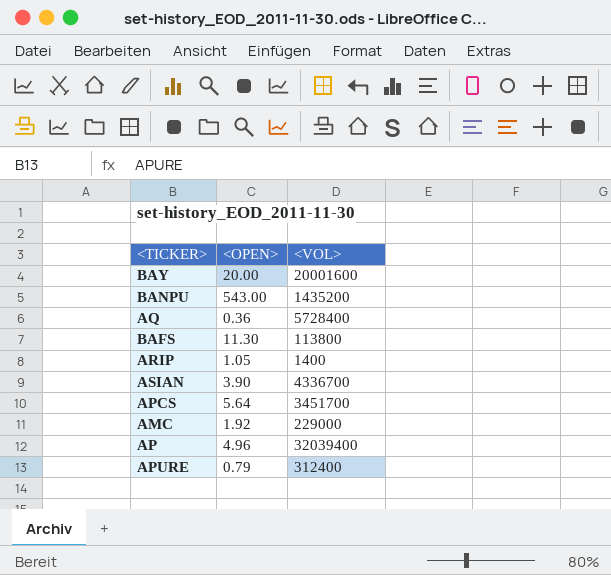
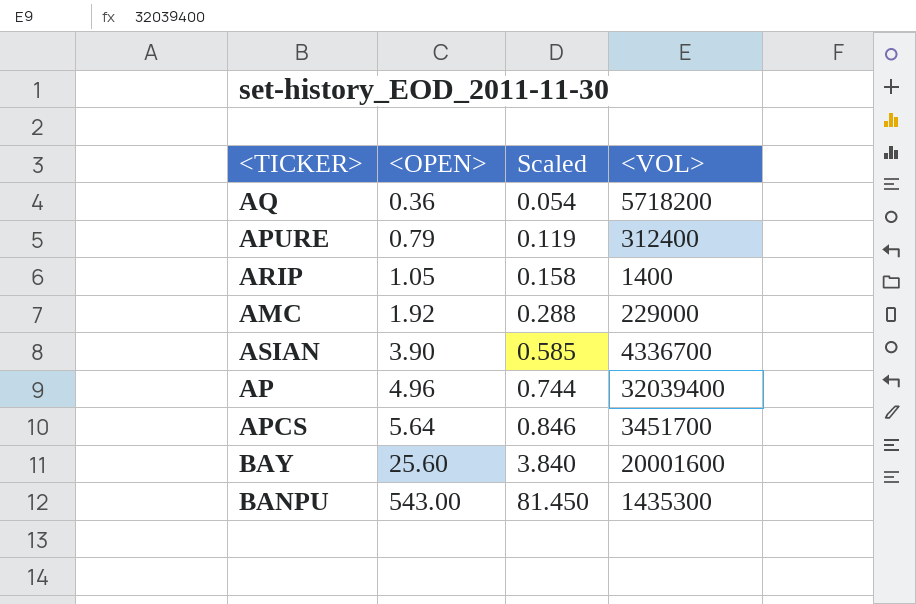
row order: none -> <OPEN> ascending
column Scaled | formula: none -> [<OPEN>] * 0.15
row BAFS: 11.30 | 113800 -> none
AQ | <VOL>: 5728400 -> 5718200
BAY | <OPEN>: 20.00 -> 25.60
BANPU | <VOL>: 1435200 -> 1435300

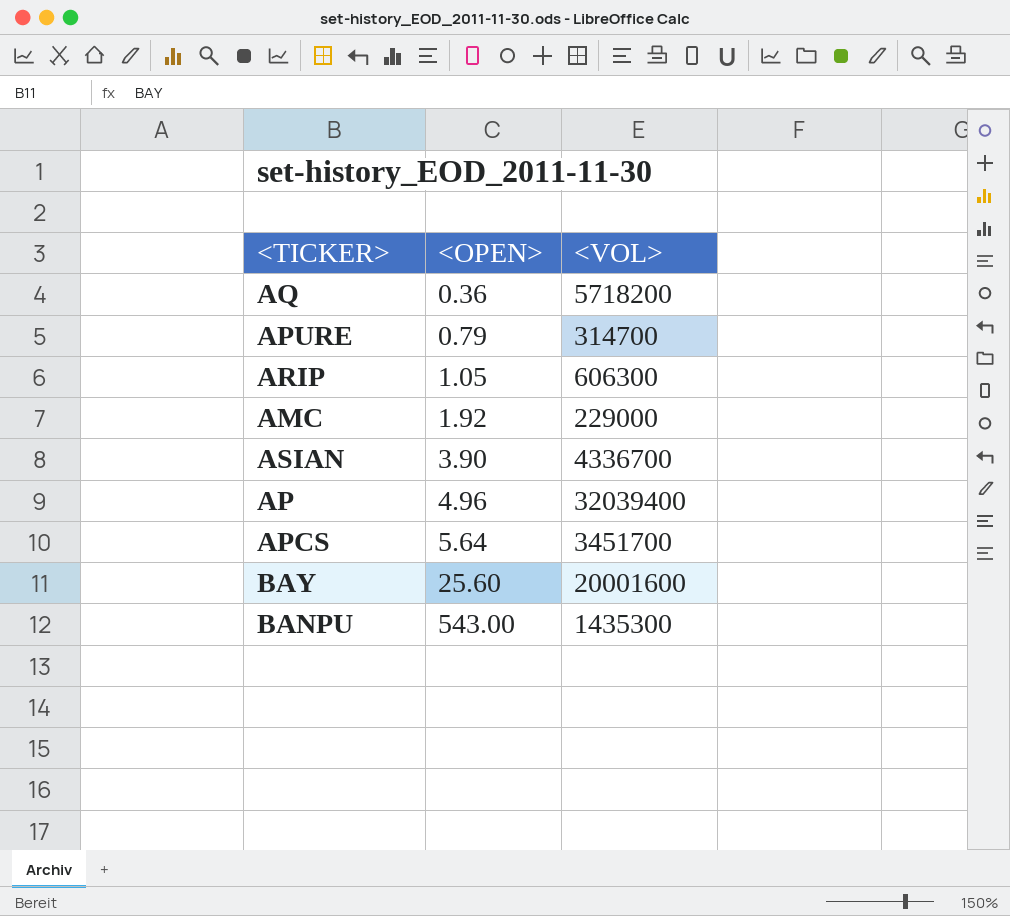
column Scaled | formula: [<OPEN>] * 0.15 -> none
APURE | <VOL>: 312400 -> 314700
ARIP | <VOL>: 1400 -> 606300

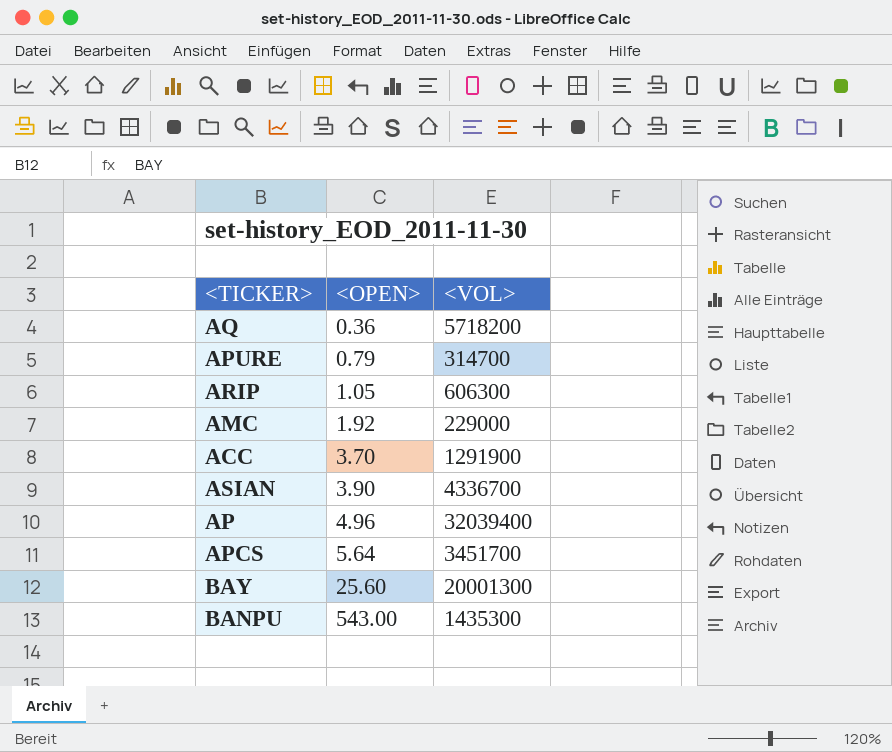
row ACC: none -> 3.70 | 1291900
BAY | <VOL>: 20001600 -> 20001300

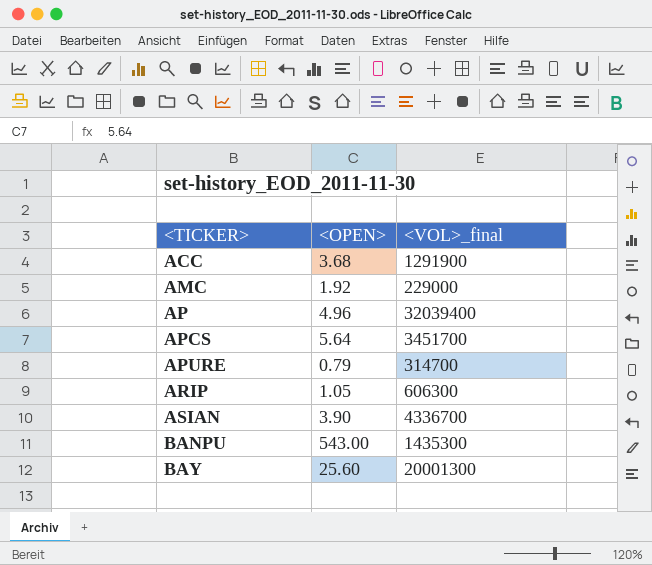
row order: <OPEN> ascending -> <TICKER> ascending
column name: <VOL> -> <VOL>_final
row AQ: 0.36 | 5718200 -> none
ACC | <OPEN>: 3.70 -> 3.68

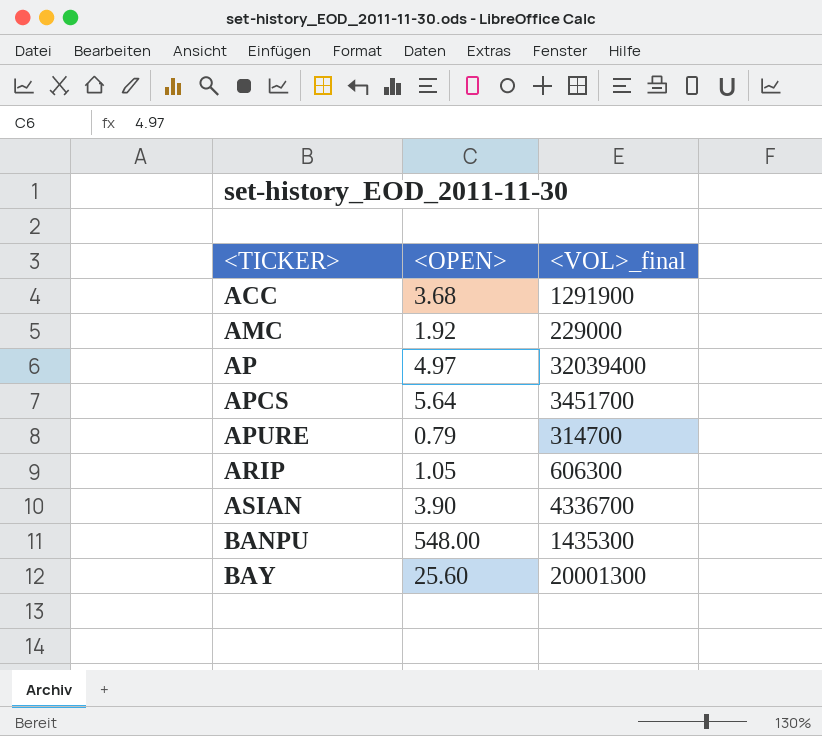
AP | <OPEN>: 4.96 -> 4.97
BANPU | <OPEN>: 543.00 -> 548.00

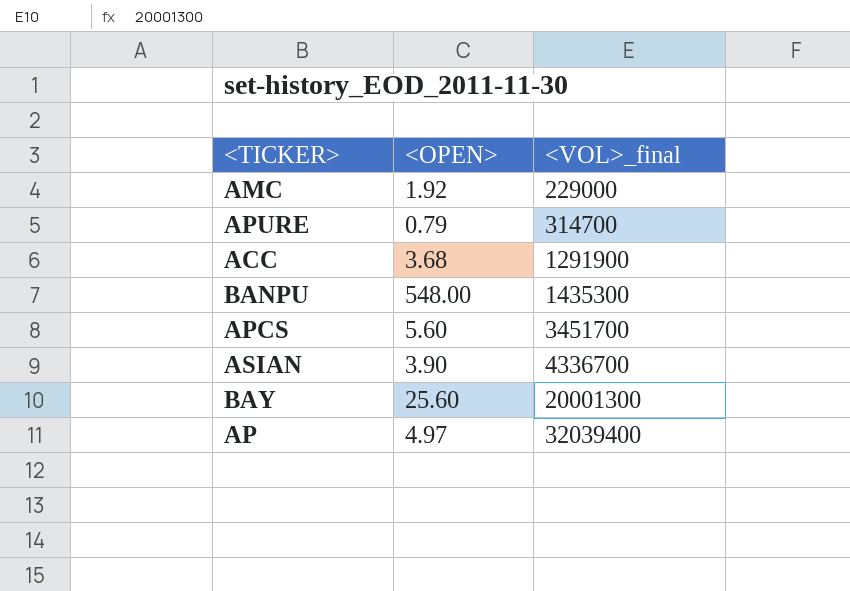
row order: <TICKER> ascending -> <VOL>_final ascending
row ARIP: 1.05 | 606300 -> none
APCS | <OPEN>: 5.64 -> 5.60

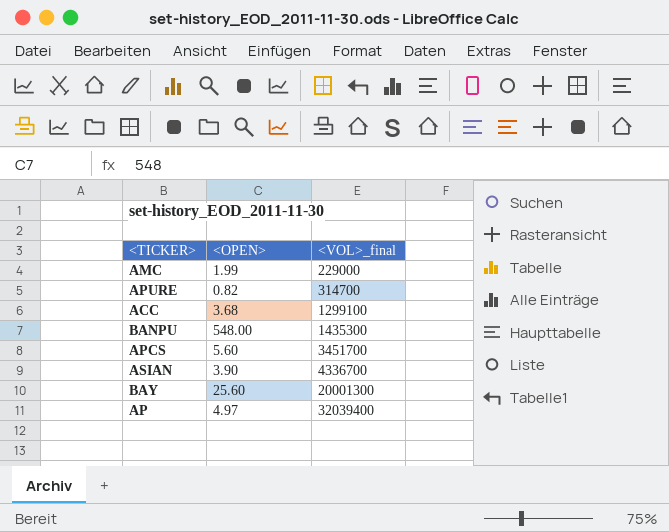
AMC | <OPEN>: 1.92 -> 1.99
APURE | <OPEN>: 0.79 -> 0.82
ACC | <VOL>_final: 1291900 -> 1299100

